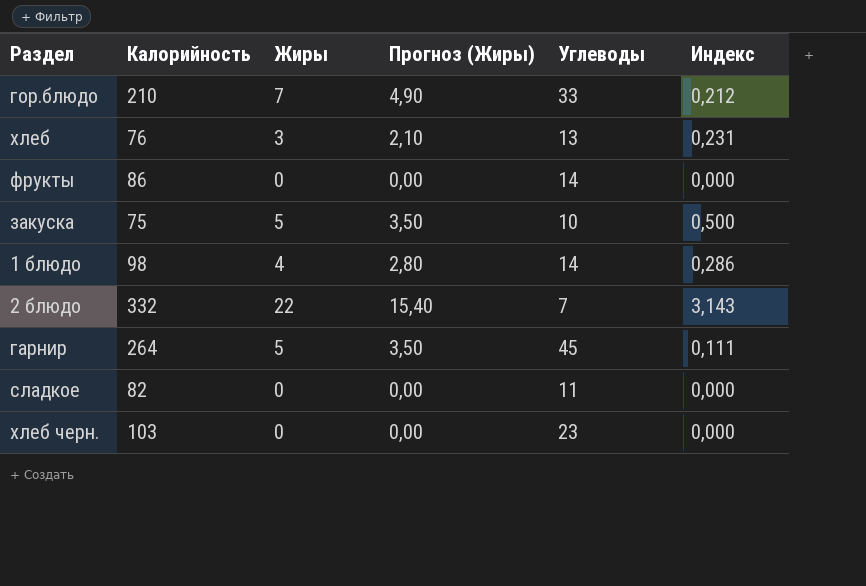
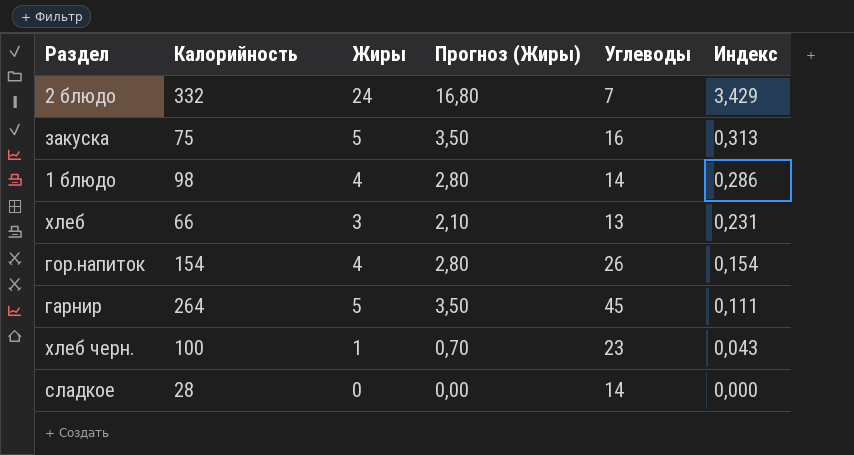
row order: none -> Индекс descending
row гор.блюдо: 210 | 7 | 4,90 | 33 | 0,212 -> none
row фрукты: 86 | 0 | 0,00 | 14 | 0,000 -> none
2 блюдо | Жиры: 22 -> 24
2 блюдо | Прогноз (Жиры): 15,40 -> 16,80
2 блюдо | Индекс: 3,143 -> 3,429
закуска | Углеводы: 10 -> 16
закуска | Индекс: 0,500 -> 0,313
хлеб | Калорийность: 76 -> 66
row гор.напиток: none -> 154 | 4 | 2,80 | 26 | 0,154
хлеб черн. | Калорийность: 103 -> 100
хлеб черн. | Жиры: 0 -> 1
хлеб черн. | Прогноз (Жиры): 0,00 -> 0,70
хлеб черн. | Индекс: 0,000 -> 0,043
сладкое | Калорийность: 82 -> 28
сладкое | Углеводы: 11 -> 14

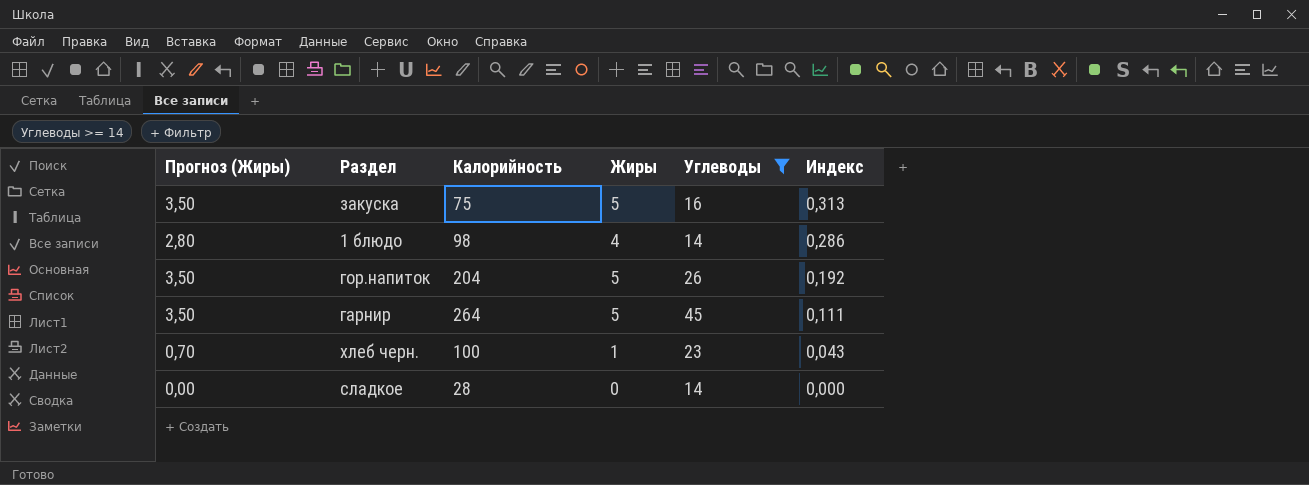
filter: none -> Углеводы >= 14
column Прогноз (Жиры) | position: 4 -> 1
гор.напиток | Прогноз (Жиры): 2,80 -> 3,50
гор.напиток | Калорийность: 154 -> 204
гор.напиток | Жиры: 4 -> 5
гор.напиток | Индекс: 0,154 -> 0,192

